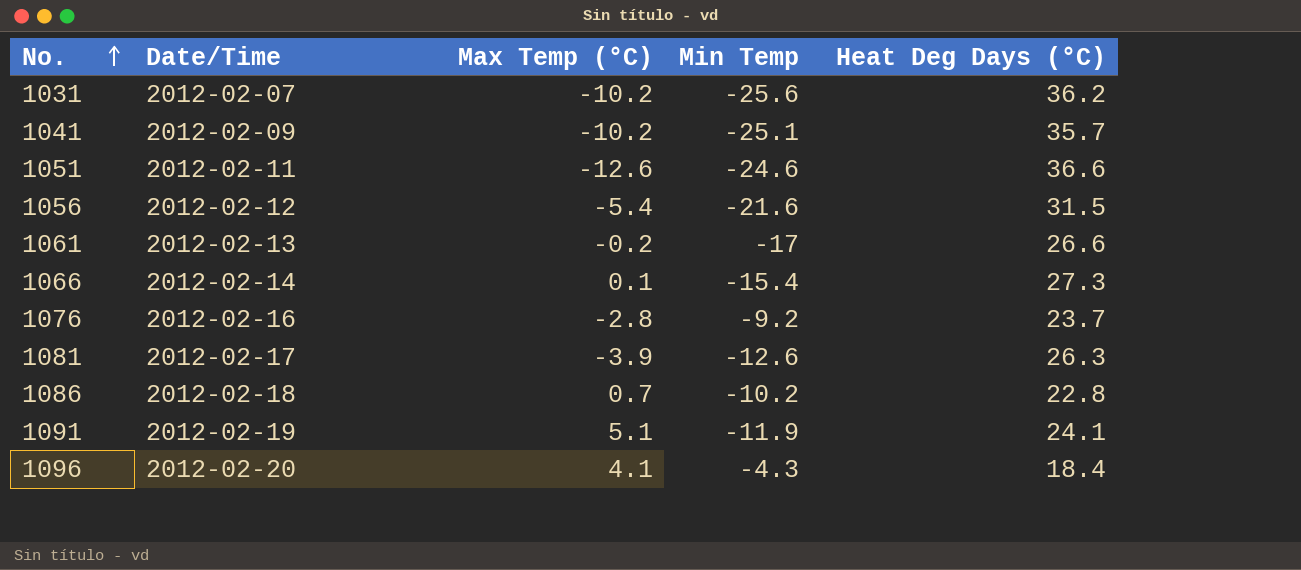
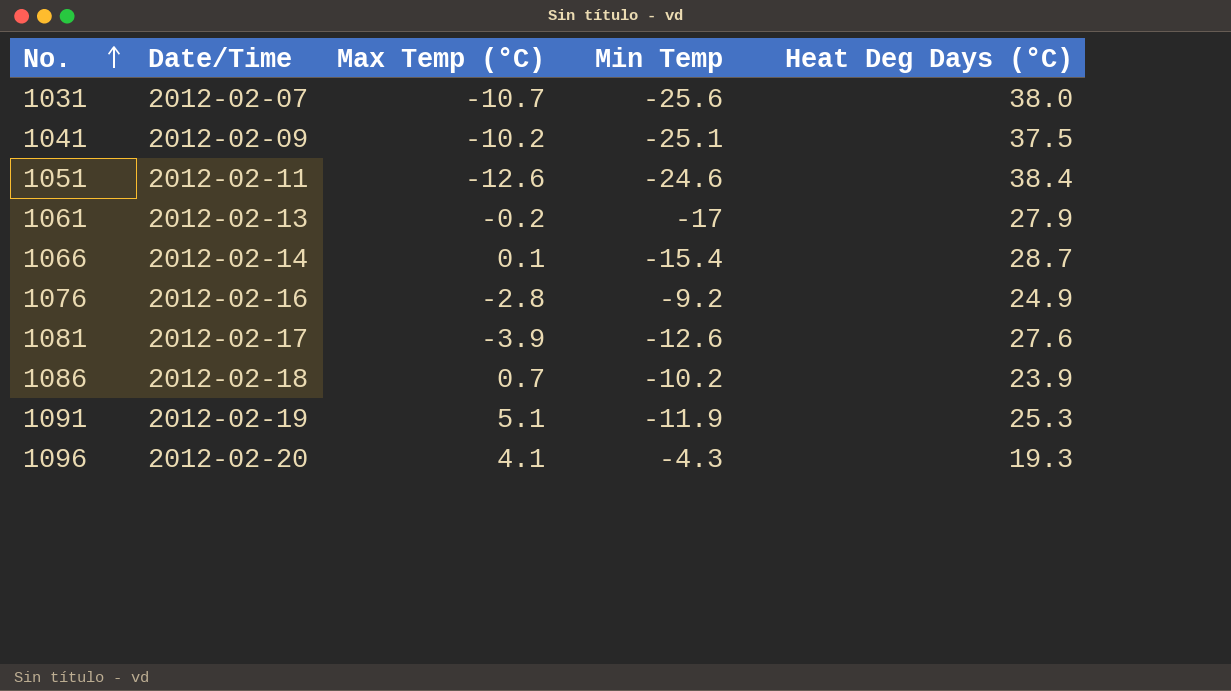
row 1056: 2012-02-12 | -5.4 | -21.6 | 31.5 -> none
1031 | Max Temp (°C): -10.2 -> -10.7
1031 | Heat Deg Days (°C): 36.2 -> 38.0
1041 | Heat Deg Days (°C): 35.7 -> 37.5
1051 | Heat Deg Days (°C): 36.6 -> 38.4
1061 | Heat Deg Days (°C): 26.6 -> 27.9
1066 | Heat Deg Days (°C): 27.3 -> 28.7
1076 | Heat Deg Days (°C): 23.7 -> 24.9
1081 | Heat Deg Days (°C): 26.3 -> 27.6
1086 | Heat Deg Days (°C): 22.8 -> 23.9
1091 | Heat Deg Days (°C): 24.1 -> 25.3
1096 | Heat Deg Days (°C): 18.4 -> 19.3

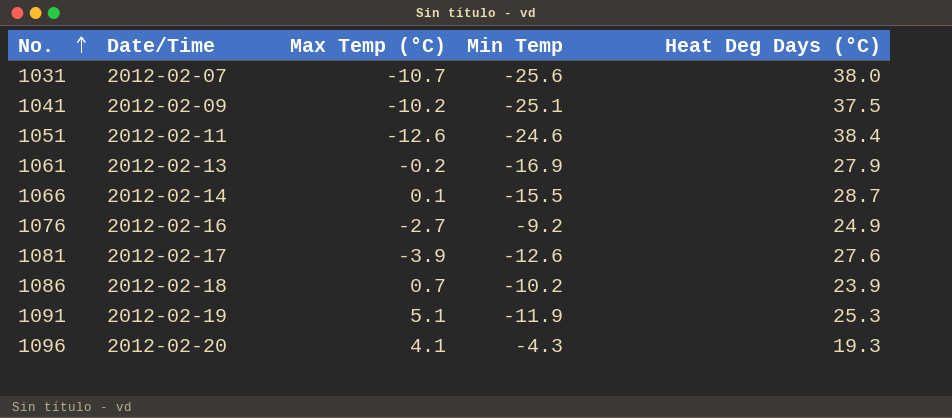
1061 | Min Temp: -17 -> -16.9
1066 | Min Temp: -15.4 -> -15.5
1076 | Max Temp (°C): -2.8 -> -2.7

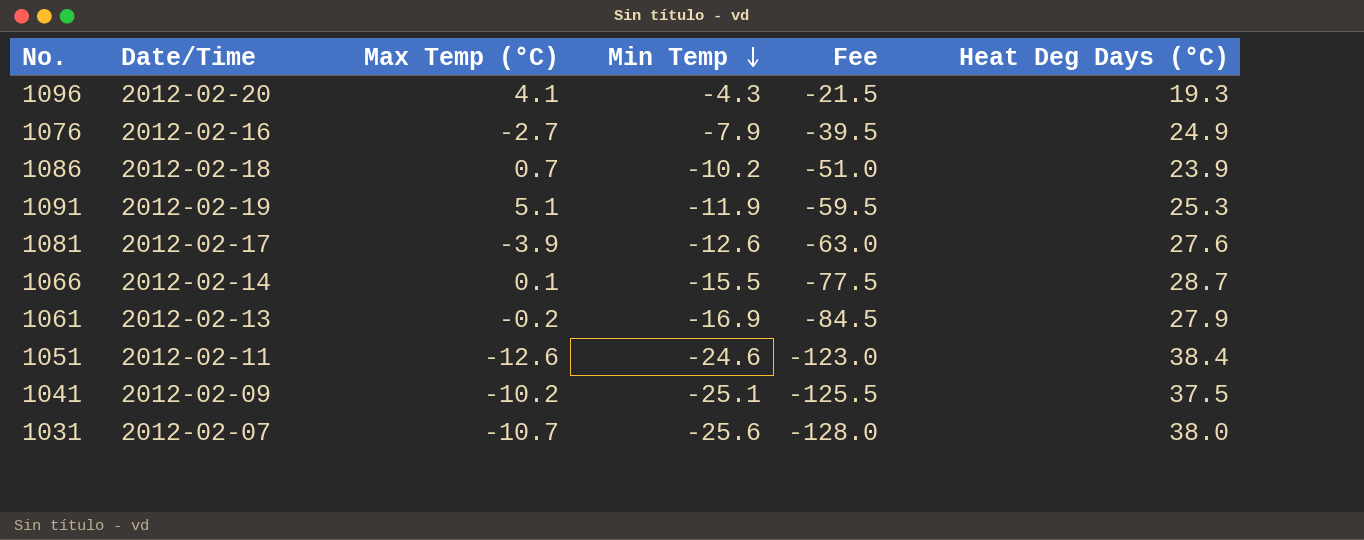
row order: No. ascending -> Min Temp descending
column Fee | formula: none -> [Min Temp] * 5
1076 | Min Temp: -9.2 -> -7.9

